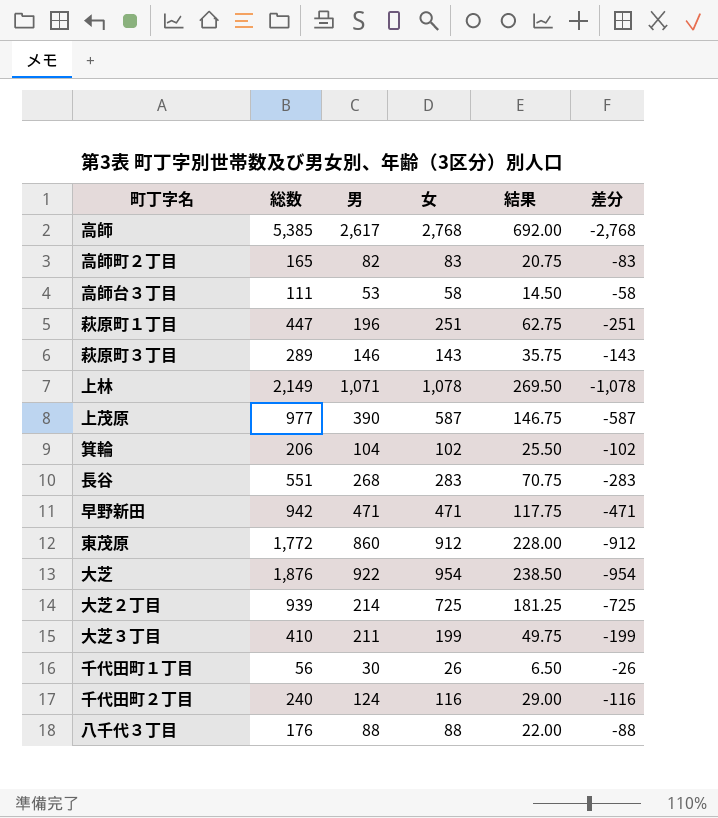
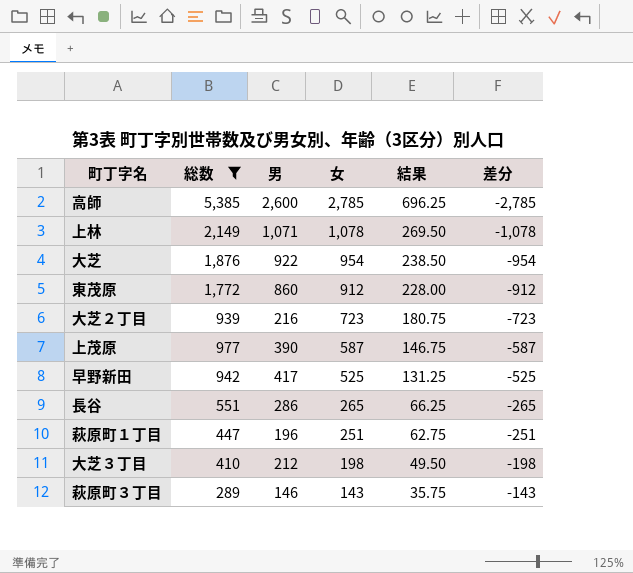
filter: none -> 総数 >= 289
row order: none -> 女 descending
高師 | 男: 2,617 -> 2,600
高師 | 女: 2,768 -> 2,785
高師 | 結果: 692.00 -> 696.25
高師 | 差分: -2,768 -> -2,785
大芝２丁目 | 男: 214 -> 216
大芝２丁目 | 女: 725 -> 723
大芝２丁目 | 結果: 181.25 -> 180.75
大芝２丁目 | 差分: -725 -> -723
早野新田 | 男: 471 -> 417
早野新田 | 女: 471 -> 525
早野新田 | 結果: 117.75 -> 131.25
早野新田 | 差分: -471 -> -525
長谷 | 男: 268 -> 286
長谷 | 女: 283 -> 265
長谷 | 結果: 70.75 -> 66.25
長谷 | 差分: -283 -> -265
大芝３丁目 | 男: 211 -> 212
大芝３丁目 | 女: 199 -> 198
大芝３丁目 | 結果: 49.75 -> 49.50
大芝３丁目 | 差分: -199 -> -198

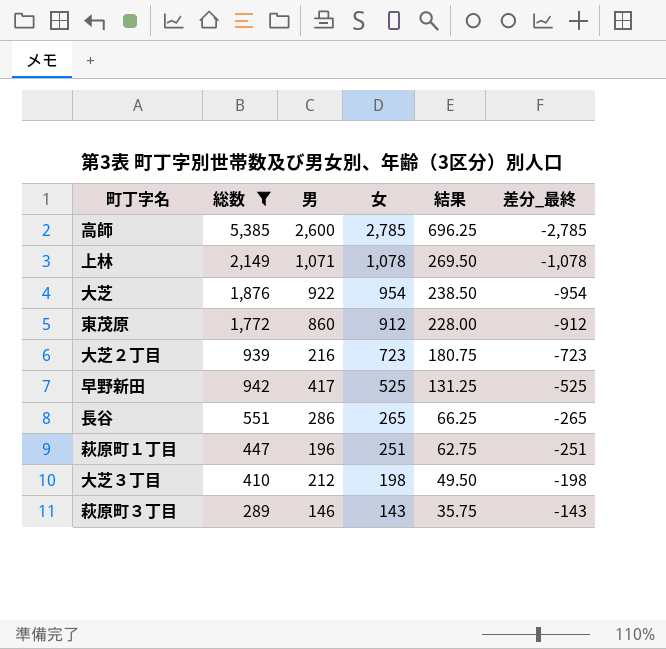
column name: 差分 -> 差分_最終
row 上茂原: 977 | 390 | 587 | 146.75 | -587 -> none

